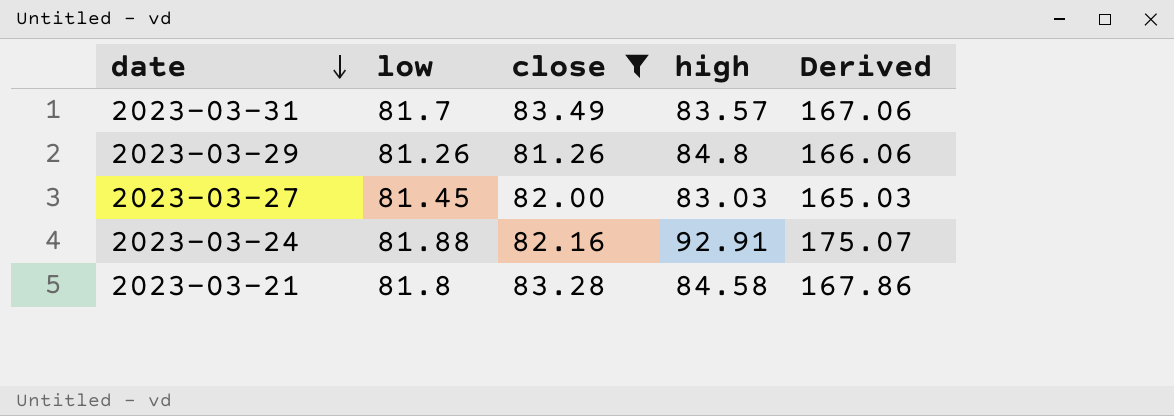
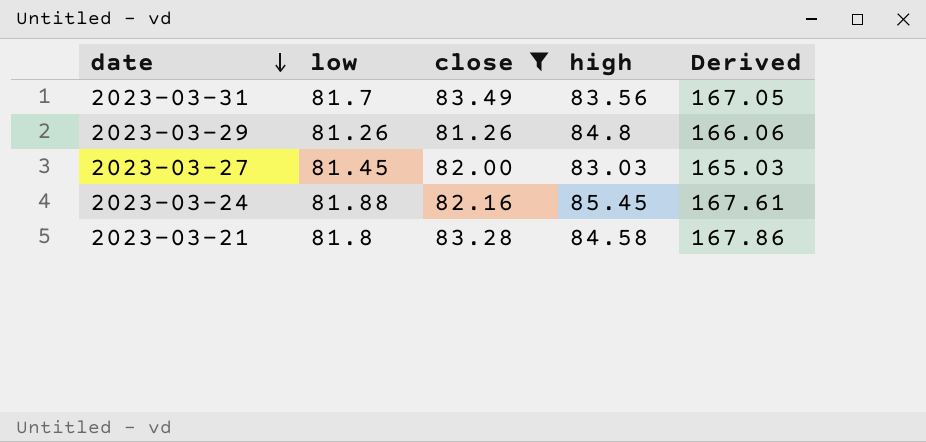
2023-03-31 | high: 83.57 -> 83.56
2023-03-31 | Derived: 167.06 -> 167.05
2023-03-24 | high: 92.91 -> 85.45
2023-03-24 | Derived: 175.07 -> 167.61

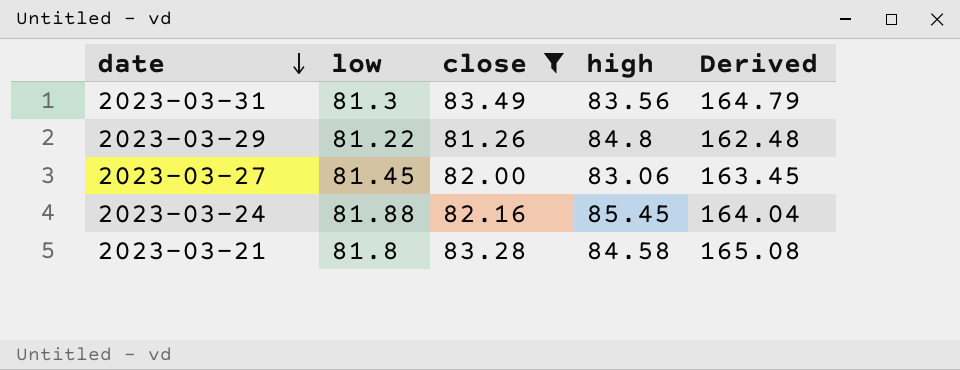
column Derived | formula: [close] + [high] -> [low] + [close]
2023-03-31 | low: 81.7 -> 81.3
2023-03-29 | low: 81.26 -> 81.22
2023-03-27 | high: 83.03 -> 83.06

